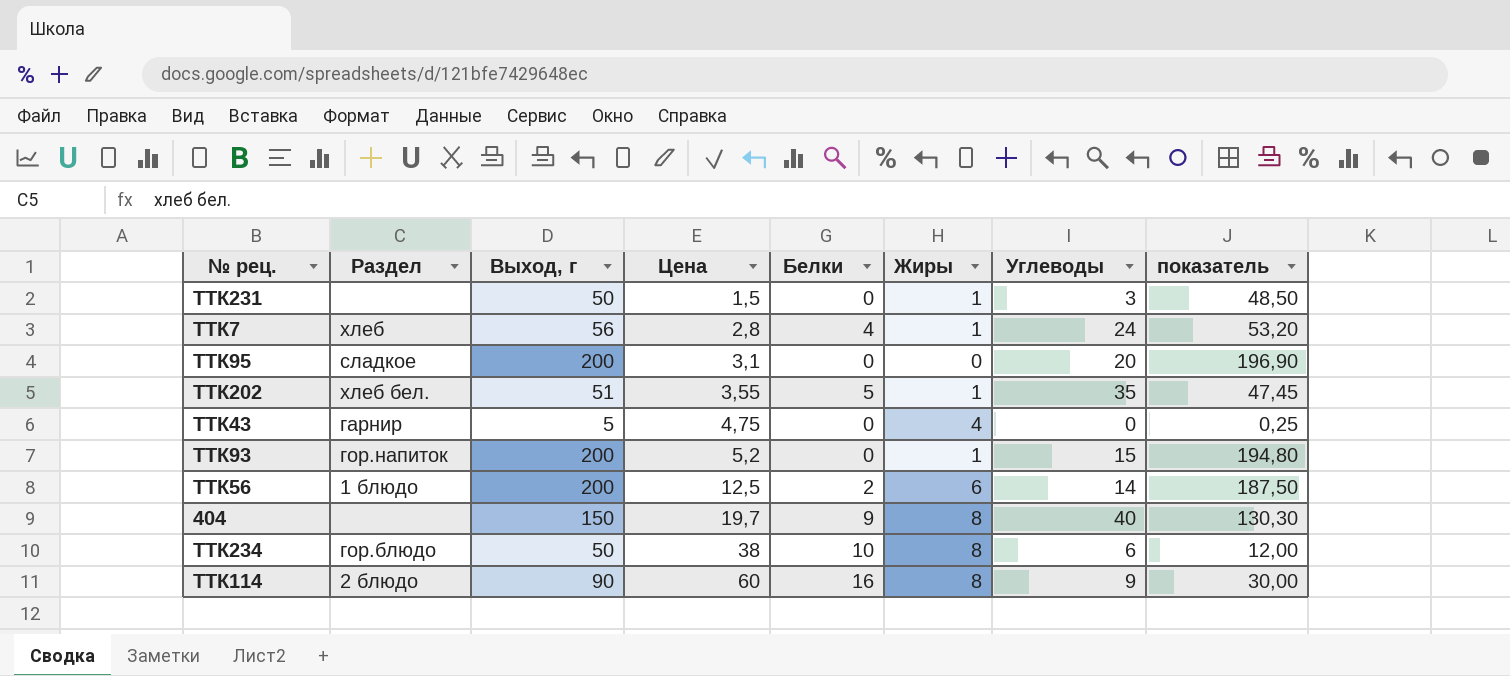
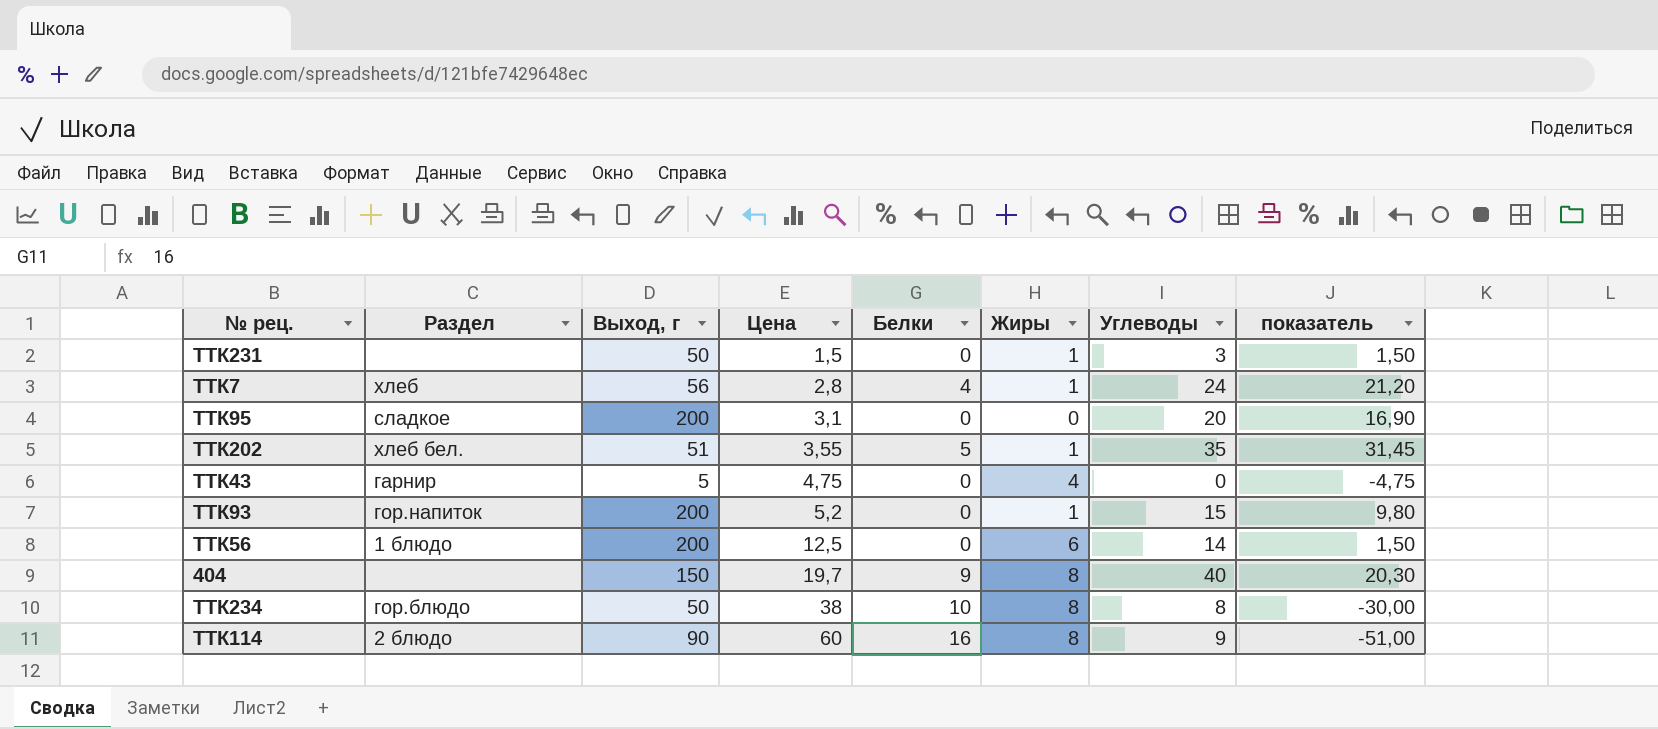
column показатель | formula: [Выход, г] - [Цена] -> [Углеводы] - [Цена]
ТТК56 | Белки: 2 -> 0
ТТК234 | Углеводы: 6 -> 8

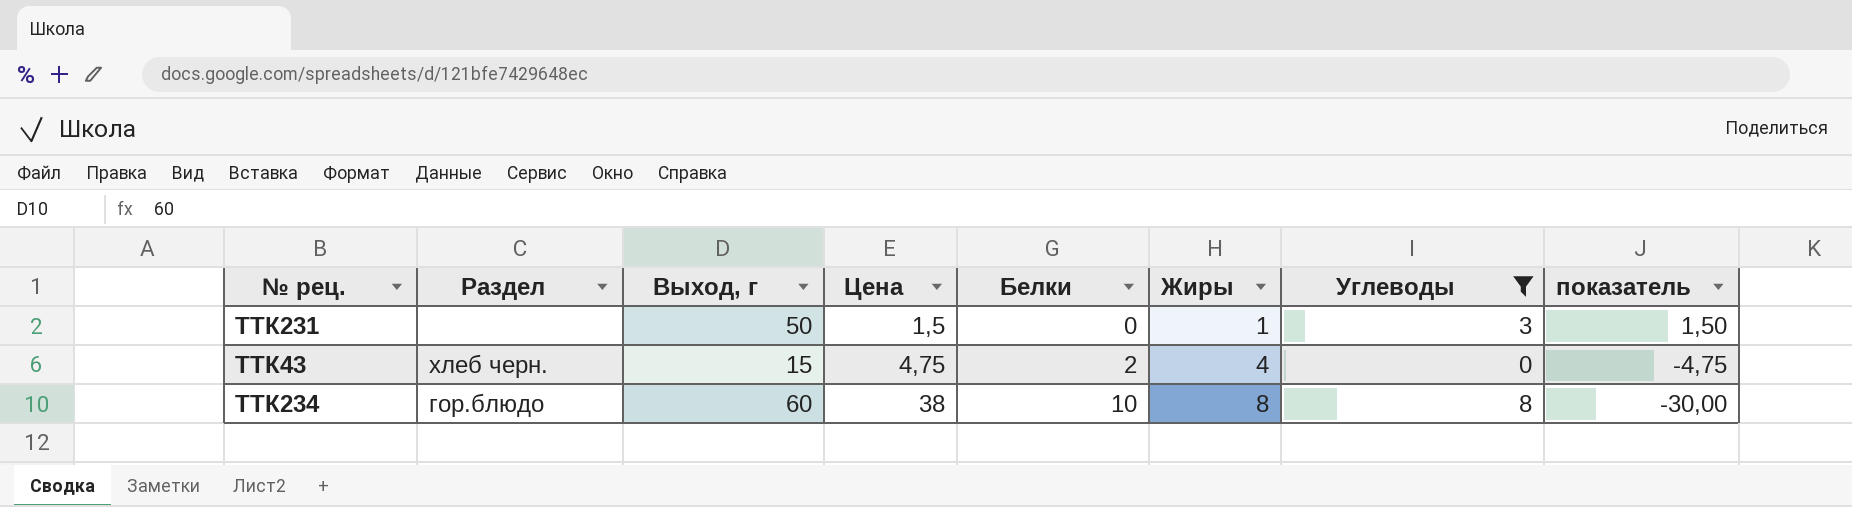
filter: none -> Углеводы <= 8
ТТК43 | Раздел: гарнир -> хлеб черн.
ТТК43 | Выход, г: 5 -> 15
ТТК43 | Белки: 0 -> 2
ТТК234 | Выход, г: 50 -> 60

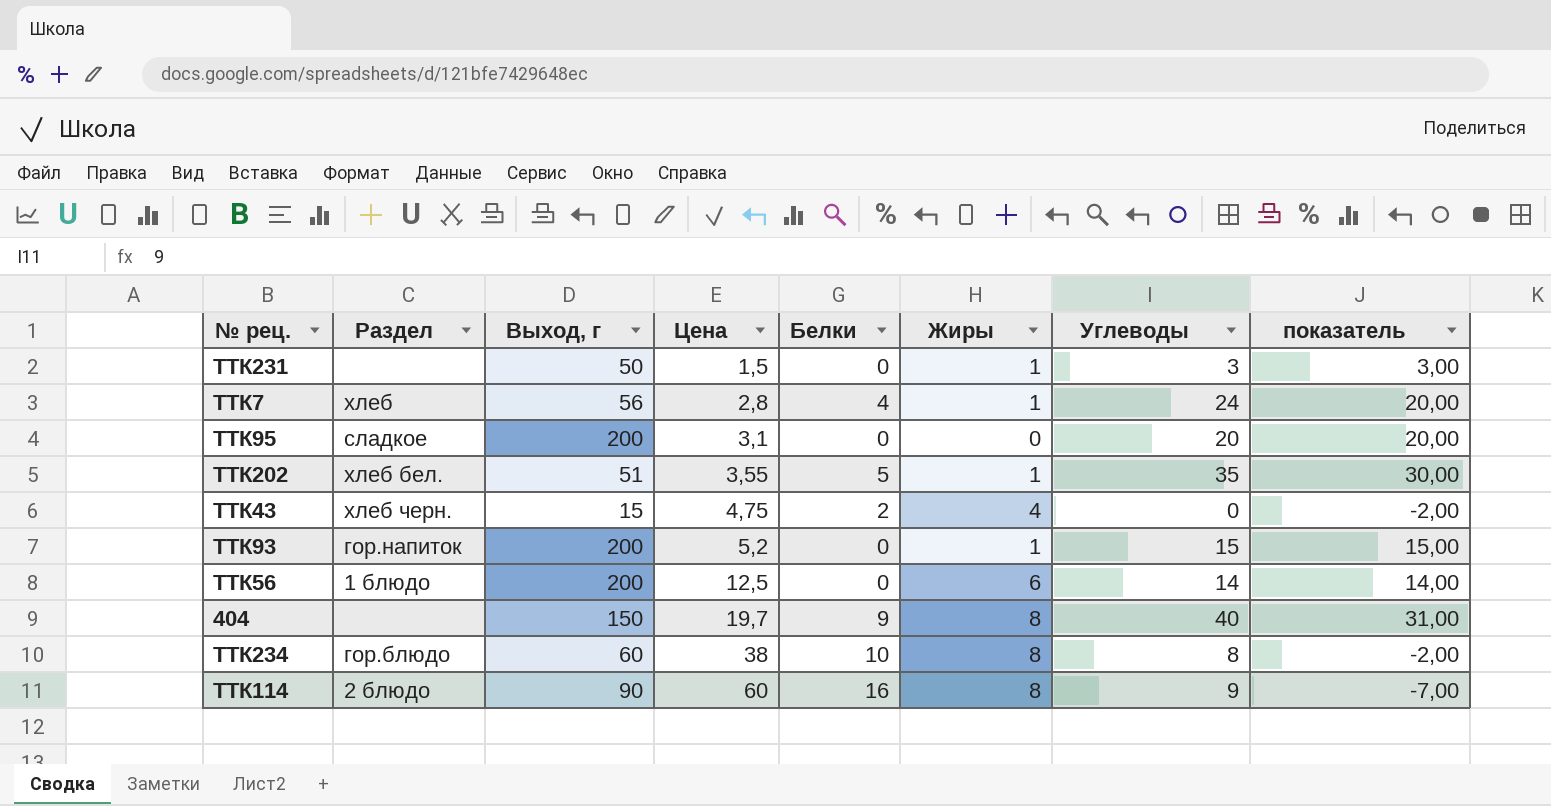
filter: Углеводы <= 8 -> none
column показатель | formula: [Углеводы] - [Цена] -> [Углеводы] - [Белки]

